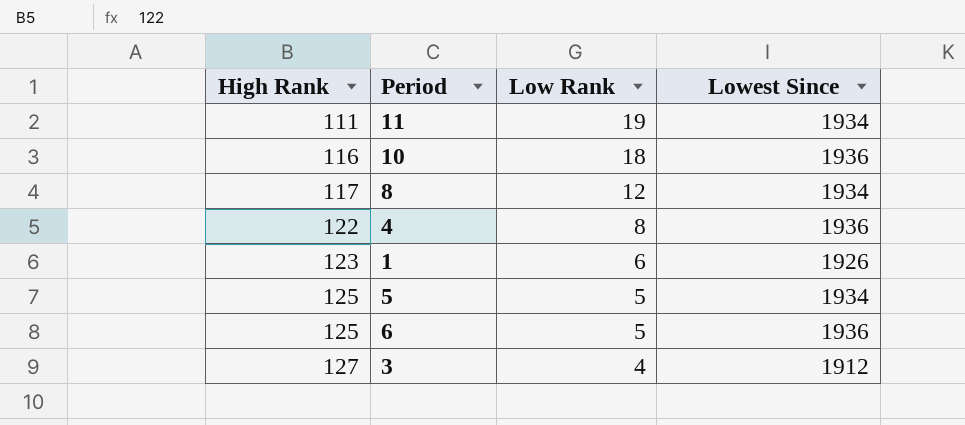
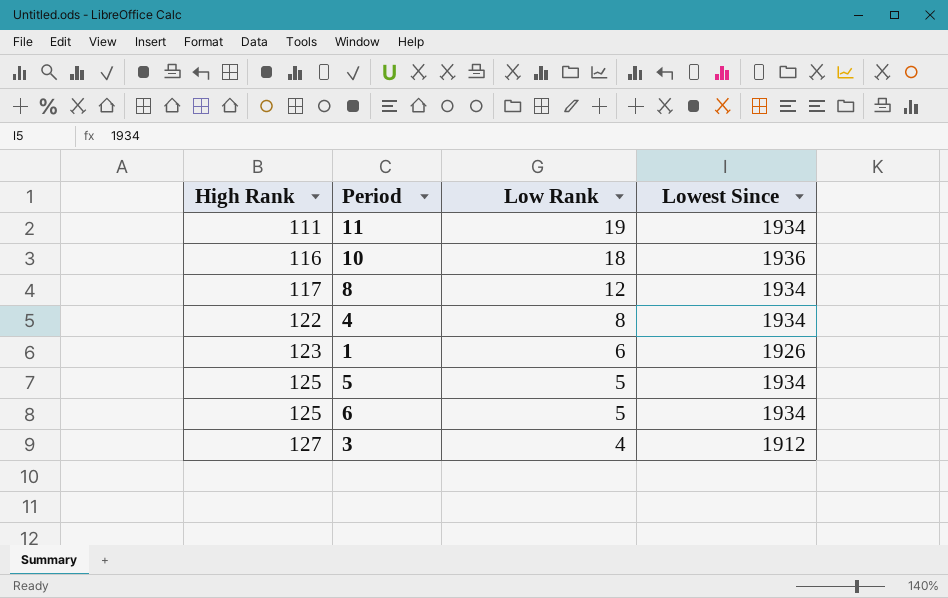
4 | Lowest Since: 1936 -> 1934
6 | Lowest Since: 1936 -> 1934

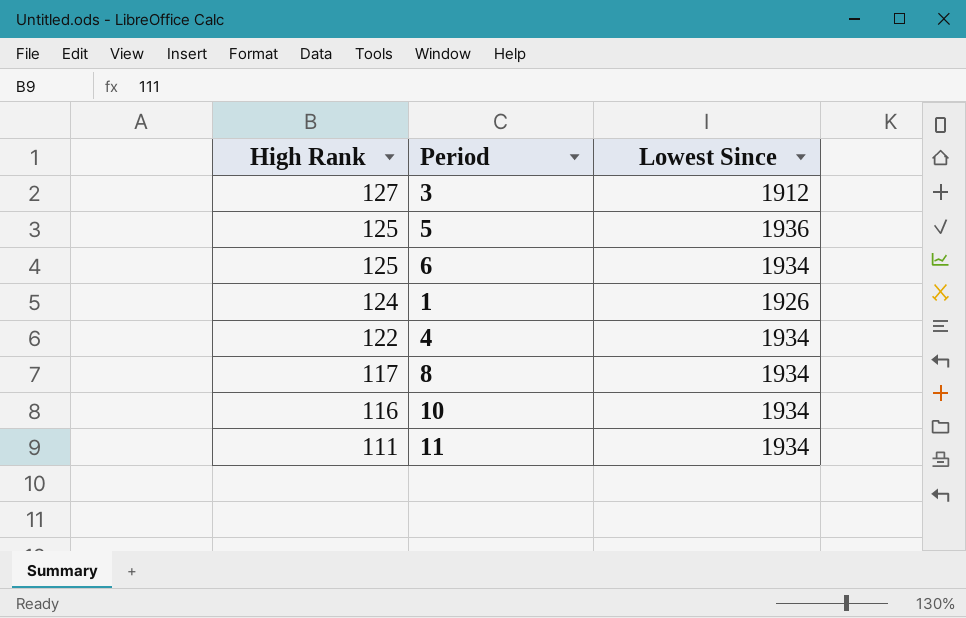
row order: High Rank ascending -> High Rank descending
column Low Rank | position: 3 -> none
5 | Lowest Since: 1934 -> 1936
1 | High Rank: 123 -> 124
10 | Lowest Since: 1936 -> 1934

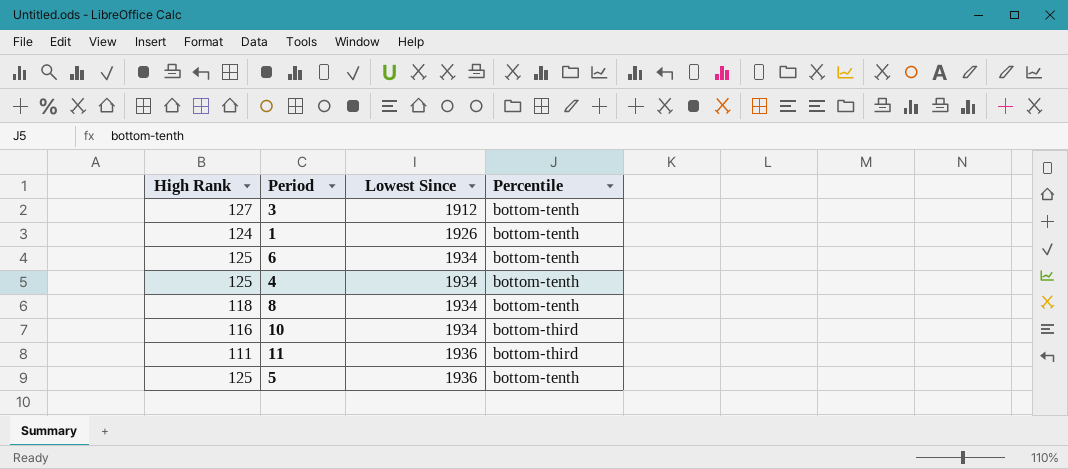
row order: High Rank descending -> Lowest Since ascending
column Percentile | position: none -> 4
4 | High Rank: 122 -> 125
8 | High Rank: 117 -> 118
11 | Lowest Since: 1934 -> 1936

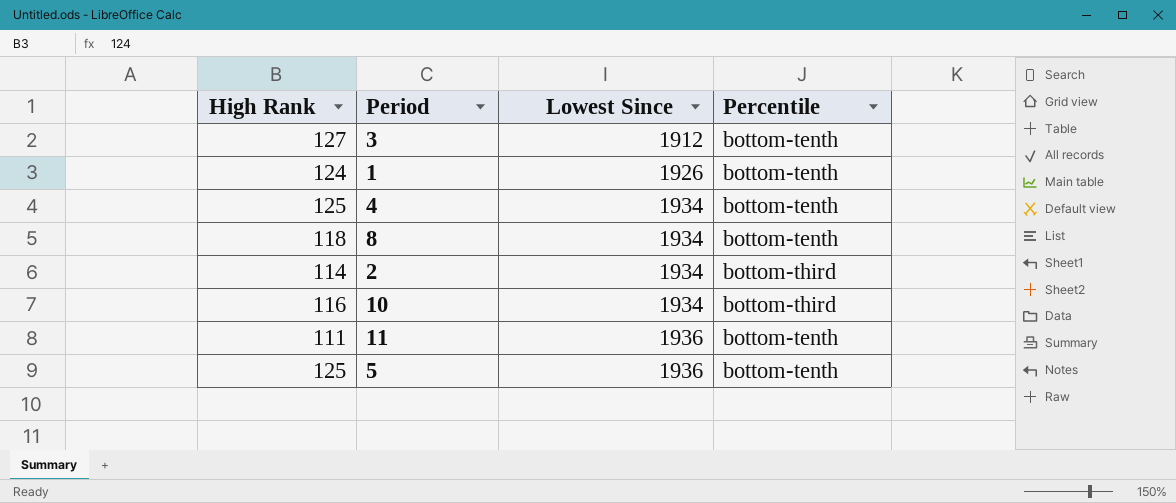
row 6: 125 | 1934 | bottom-tenth -> none
row 2: none -> 114 | 1934 | bottom-third
11 | Percentile: bottom-third -> bottom-tenth

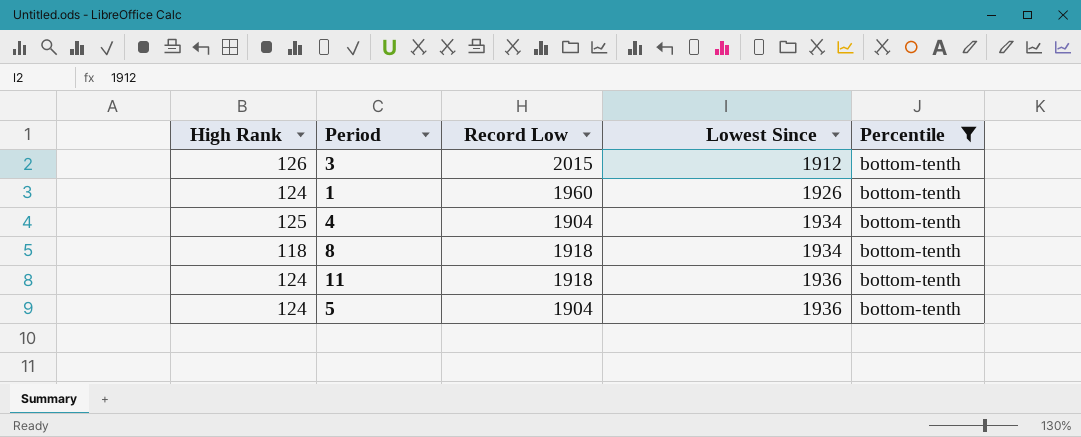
filter: none -> Percentile = bottom-tenth
column Record Low | position: none -> 3
3 | High Rank: 127 -> 126
11 | High Rank: 111 -> 124
5 | High Rank: 125 -> 124

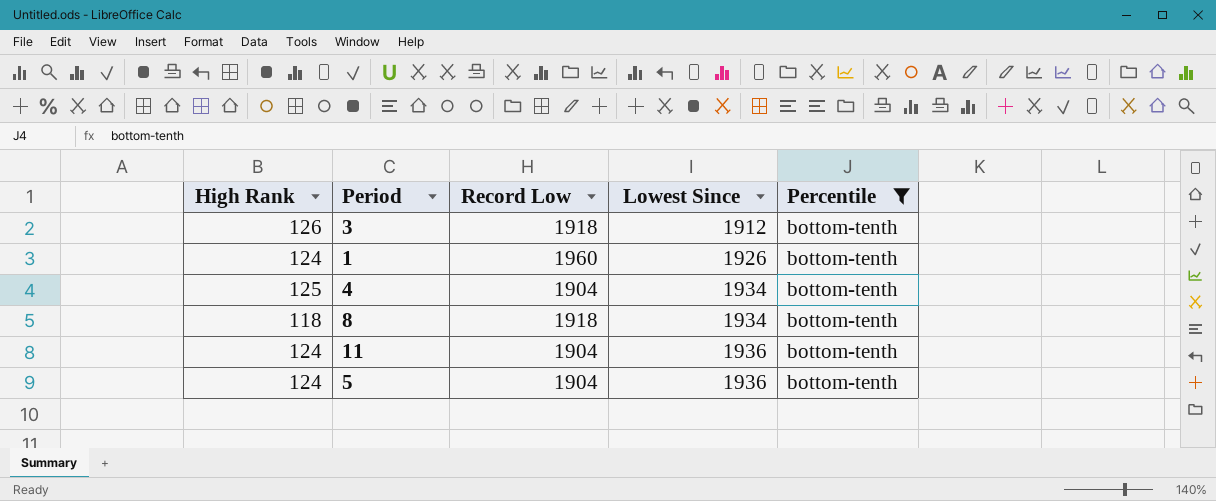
3 | Record Low: 2015 -> 1918
11 | Record Low: 1918 -> 1904

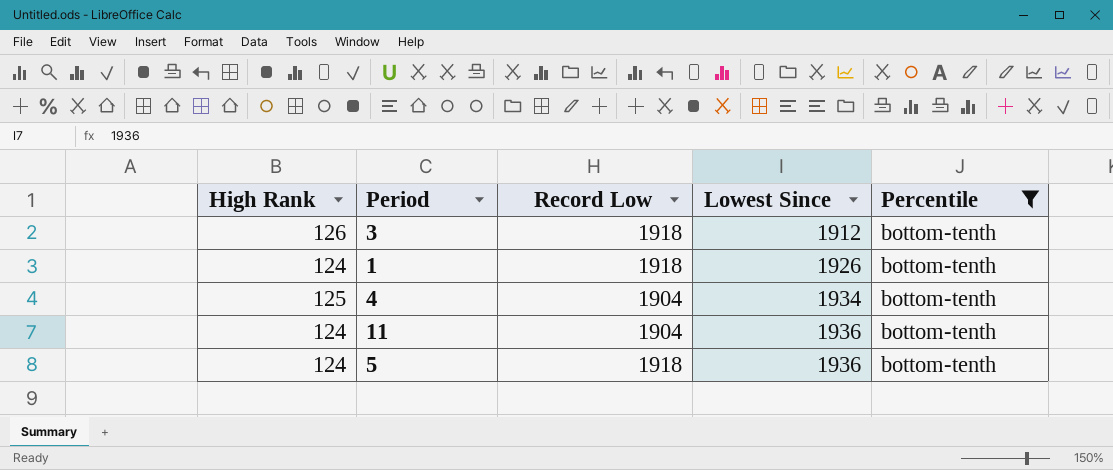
row 8: 118 | 1918 | 1934 | bottom-tenth -> none
1 | Record Low: 1960 -> 1918
5 | Record Low: 1904 -> 1918

